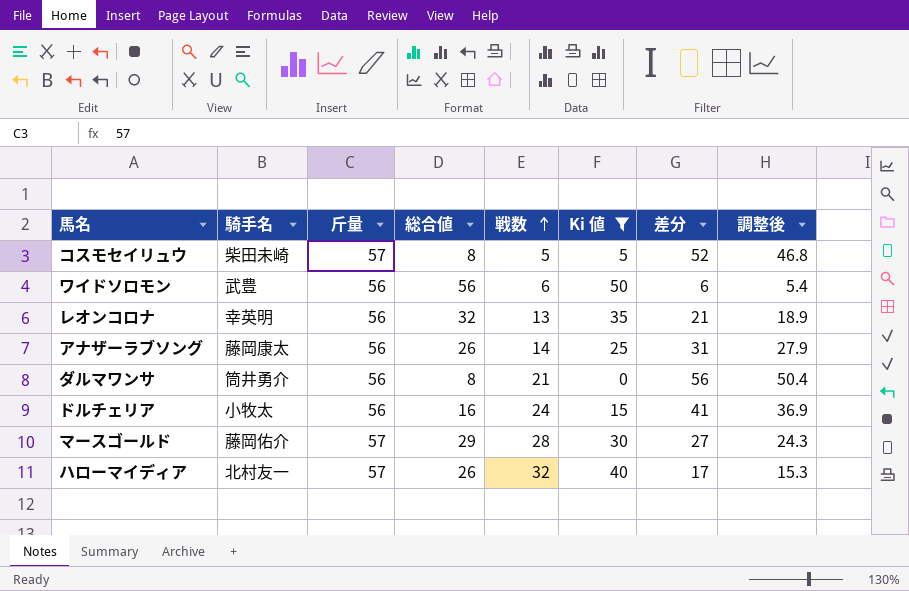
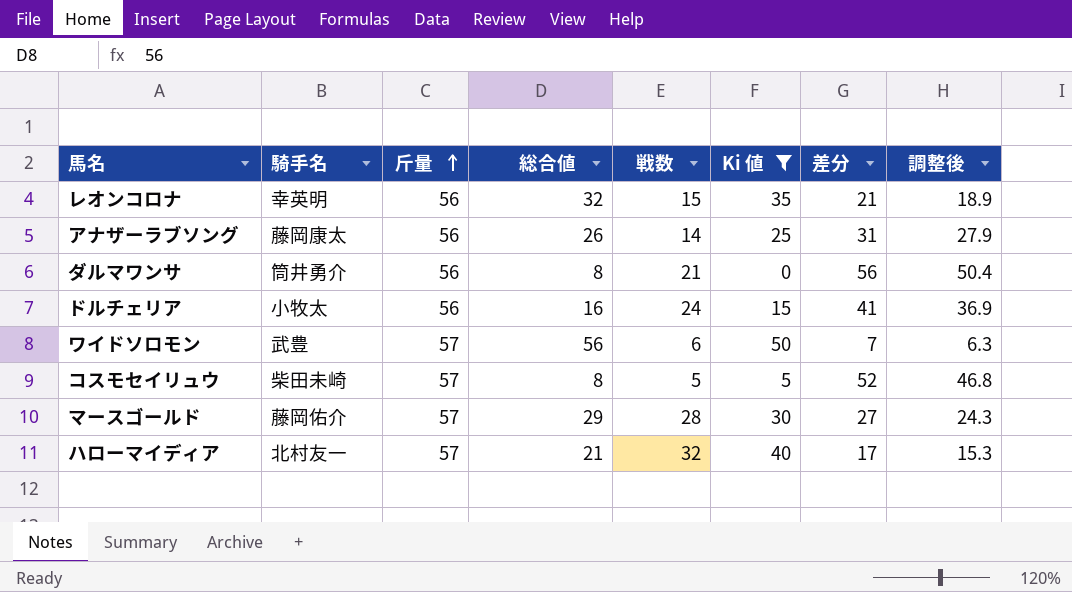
row order: 戦数 ascending -> 斤量 ascending
レオンコロナ | 戦数: 13 -> 15
ワイドソロモン | 斤量: 56 -> 57
ワイドソロモン | 差分: 6 -> 7
ワイドソロモン | 調整後: 5.4 -> 6.3
ハローマイディア | 総合値: 26 -> 21

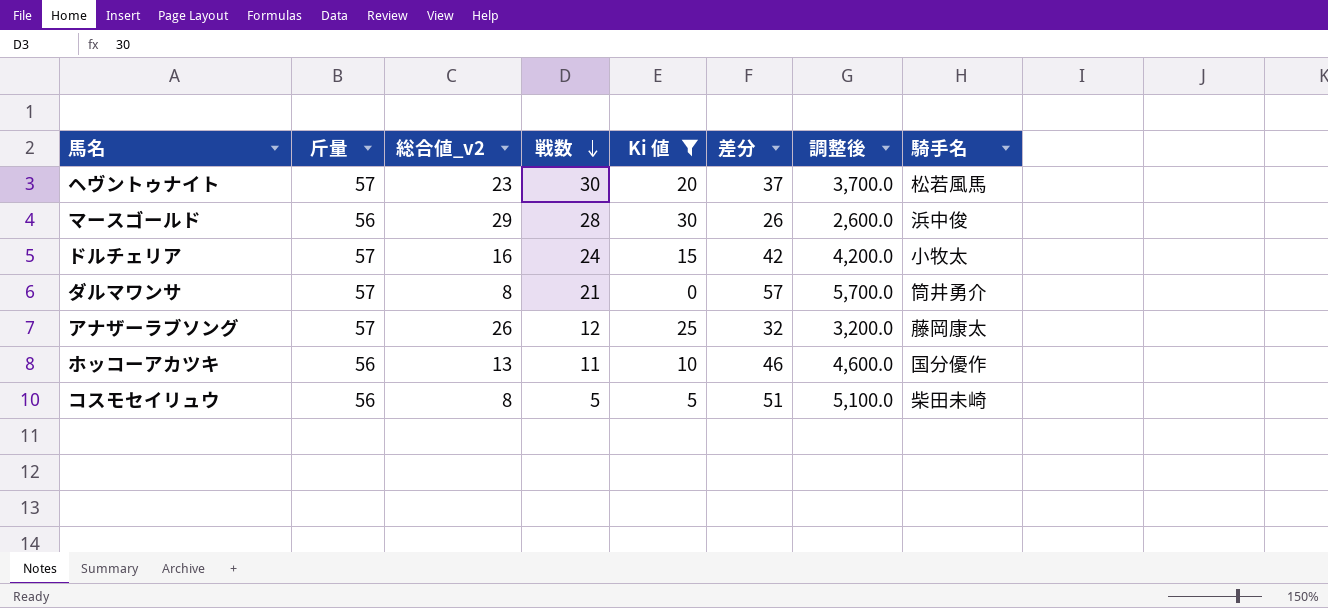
row order: 斤量 ascending -> 戦数 descending
column name: 総合値 -> 総合値_v2
column 調整後 | formula: [差分] * 0.9 -> [差分] * 100
column 騎手名 | position: 2 -> 8
row レオンコロナ: 幸英明 | 56 | 32 | 15 | 35 | 21 | 18.9 -> none
row ワイドソロモン: 武豊 | 57 | 56 | 6 | 50 | 7 | 6.3 -> none
row ハローマイディア: 北村友一 | 57 | 21 | 32 | 40 | 17 | 15.3 -> none
row ヘヴントゥナイト: none -> 57 | 23 | 30 | 20 | 37 | 3,700.0 | 松若風馬
マースゴールド | 斤量: 57 -> 56
マースゴールド | 差分: 27 -> 26
マースゴールド | 騎手名: 藤岡佑介 -> 浜中俊
ドルチェリア | 斤量: 56 -> 57
ドルチェリア | 差分: 41 -> 42
ダルマワンサ | 斤量: 56 -> 57
ダルマワンサ | 差分: 56 -> 57
アナザーラブソング | 斤量: 56 -> 57
アナザーラブソング | 戦数: 14 -> 12
アナザーラブソング | 差分: 31 -> 32
row ホッコーアカツキ: none -> 56 | 13 | 11 | 10 | 46 | 4,600.0 | 国分優作
コスモセイリュウ | 斤量: 57 -> 56
コスモセイリュウ | 差分: 52 -> 51

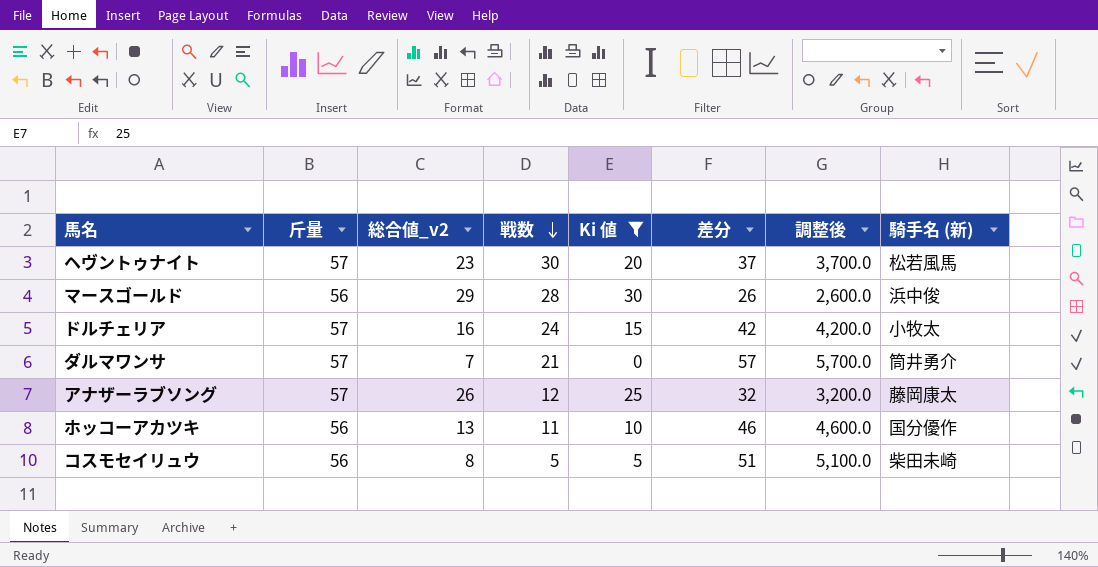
column name: 騎手名 -> 騎手名 (新)
ダルマワンサ | 総合値_v2: 8 -> 7

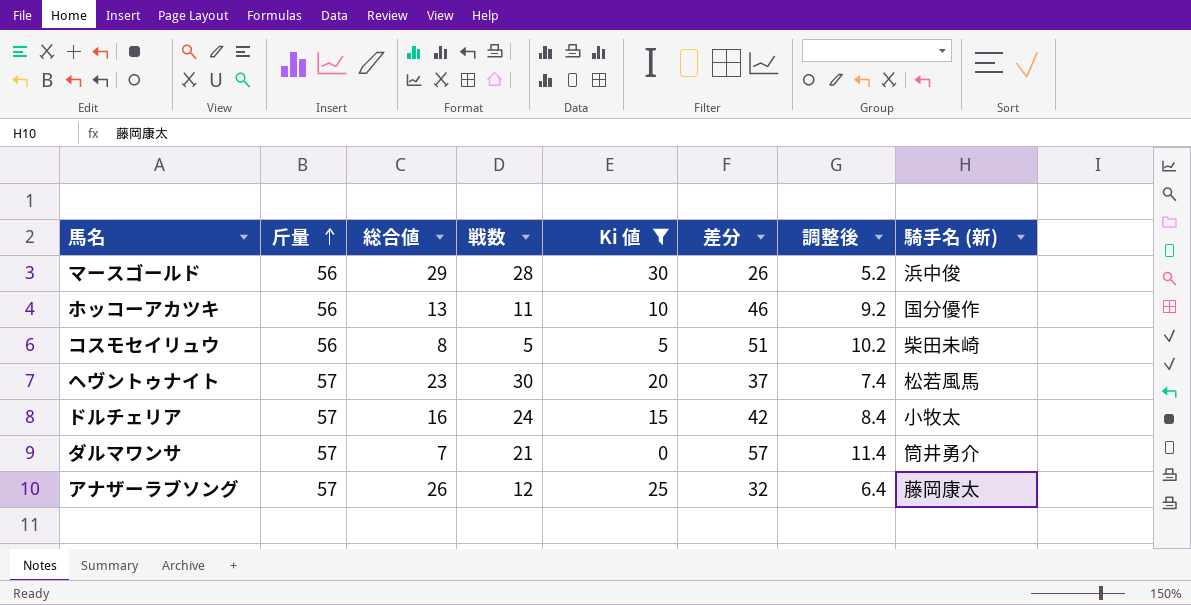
row order: 戦数 descending -> 斤量 ascending
column name: 総合値_v2 -> 総合値
column 調整後 | formula: [差分] * 100 -> [差分] * 0.2

